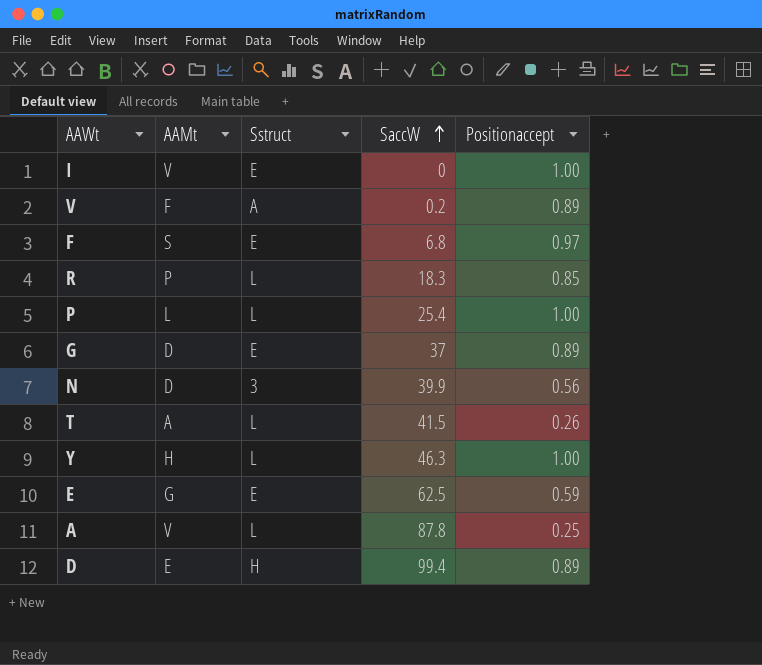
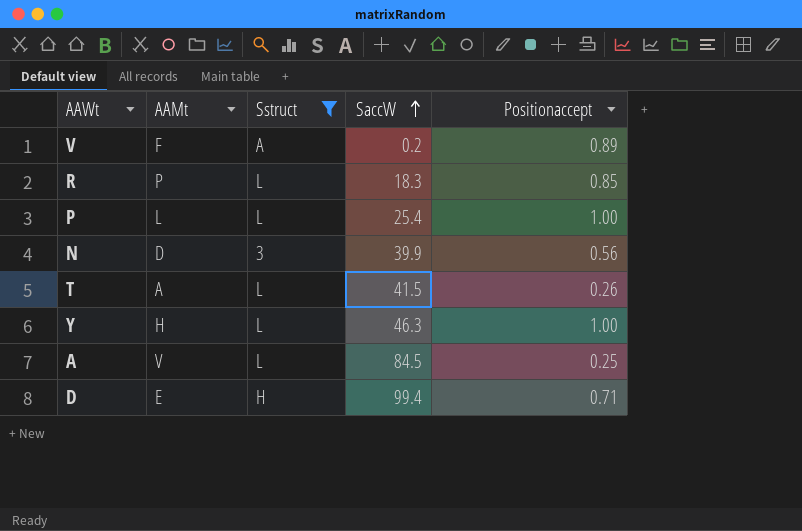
filter: none -> Sstruct != E
A | SaccW: 87.8 -> 84.5
D | Positionaccept: 0.89 -> 0.71

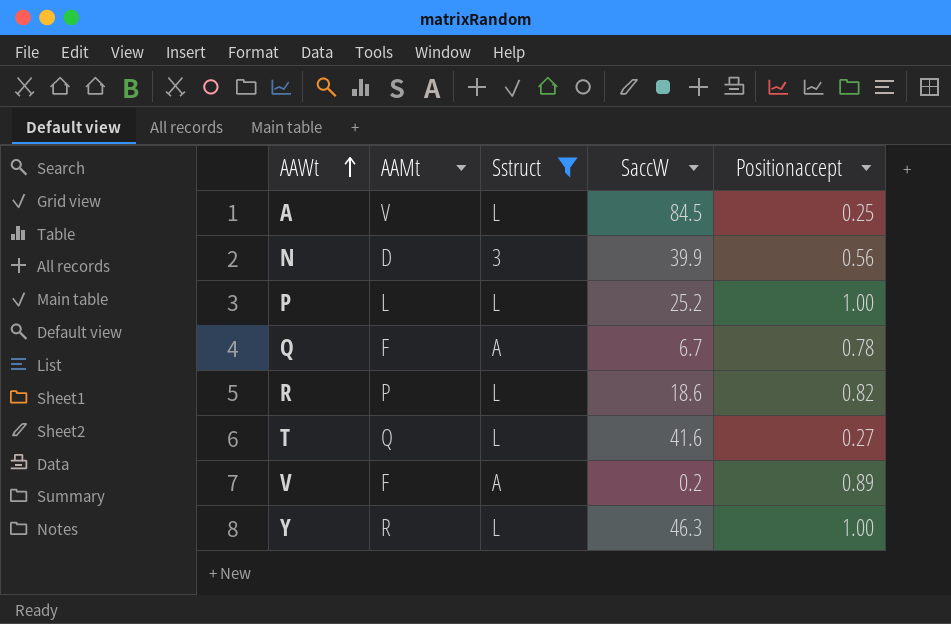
row order: SaccW ascending -> AAWt ascending
row D: E | H | 99.4 | 0.71 -> none
P | SaccW: 25.4 -> 25.2
row Q: none -> F | A | 6.7 | 0.78
R | SaccW: 18.3 -> 18.6
R | Positionaccept: 0.85 -> 0.82
T | AAMt: A -> Q
T | SaccW: 41.5 -> 41.6
T | Positionaccept: 0.26 -> 0.27
Y | AAMt: H -> R

